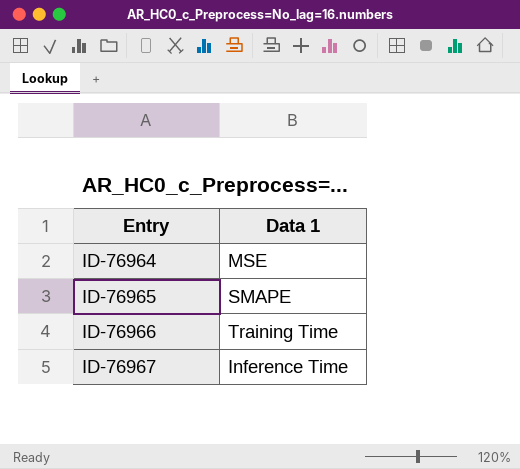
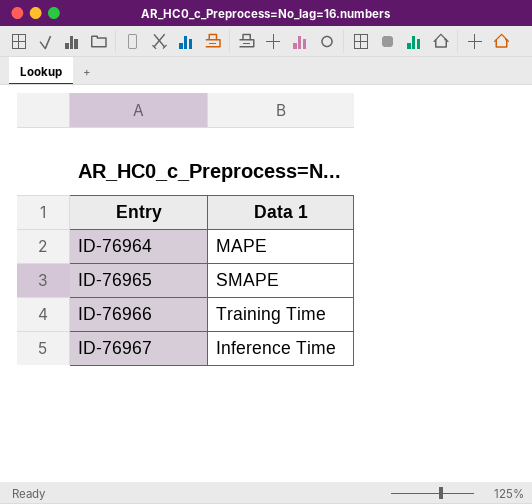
ID-76964 | Data 1: MSE -> MAPE

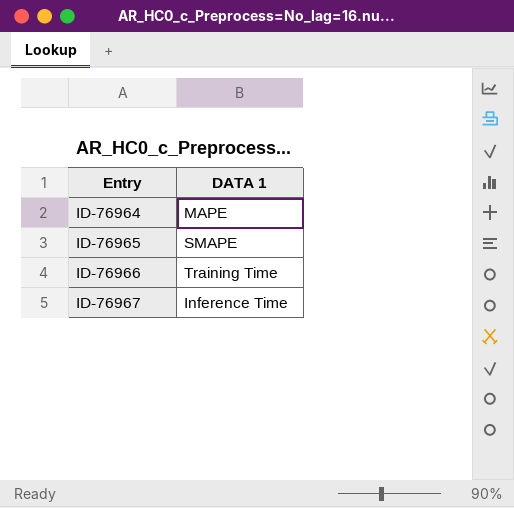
column name: Data 1 -> DATA 1

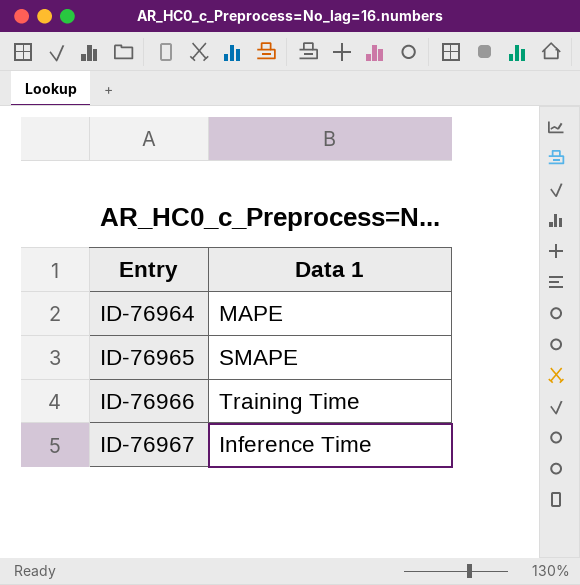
column name: DATA 1 -> Data 1

